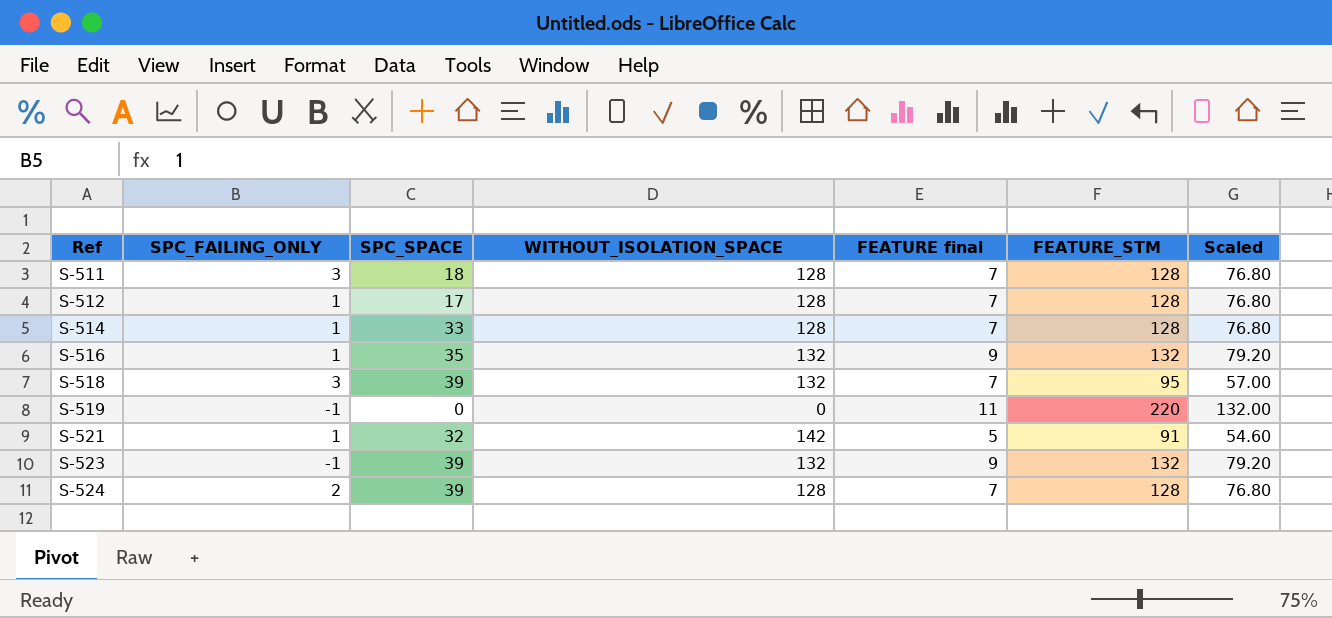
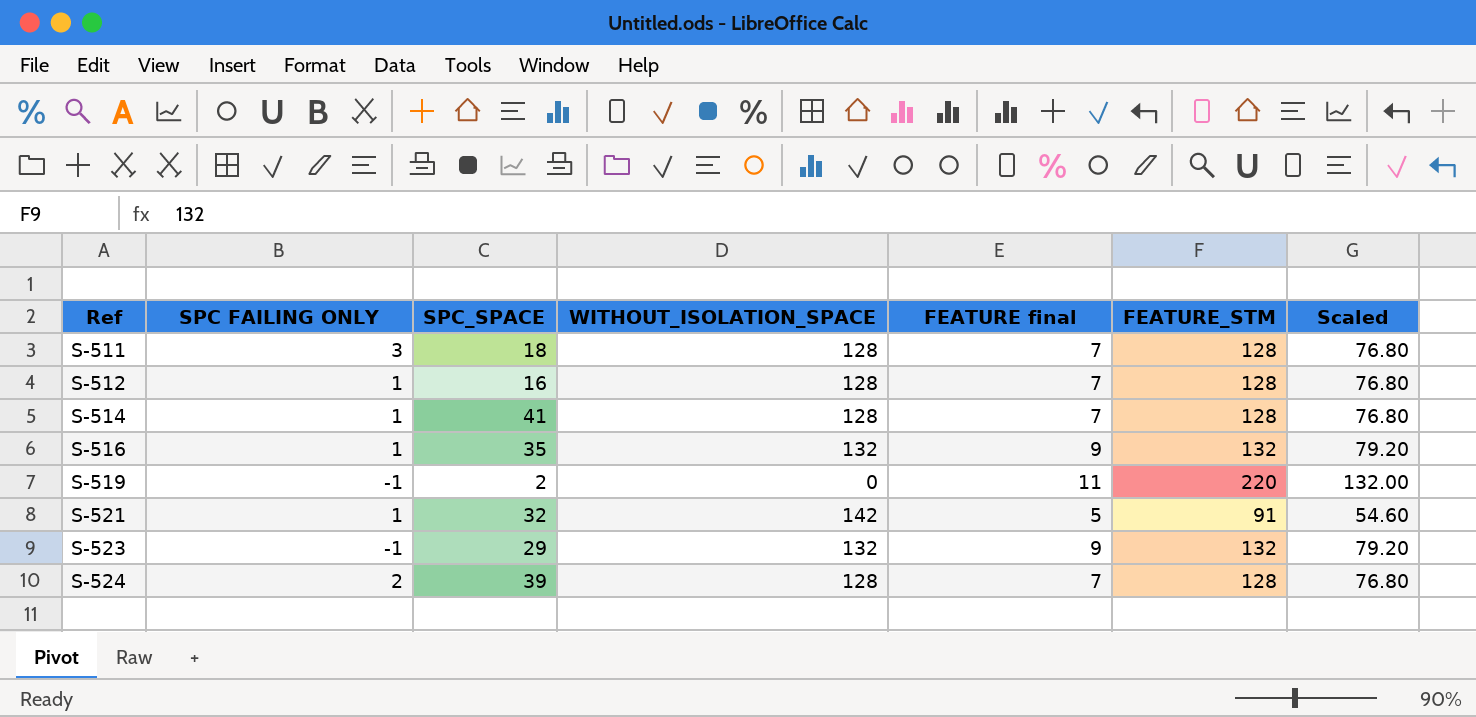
column name: SPC_FAILING_ONLY -> SPC FAILING ONLY
row S-518: 3 | 39 | 132 | 7 | 95 | 57.00 -> none
S-512 | SPC_SPACE: 17 -> 16
S-514 | SPC_SPACE: 33 -> 41
S-519 | SPC_SPACE: 0 -> 2
S-523 | SPC_SPACE: 39 -> 29

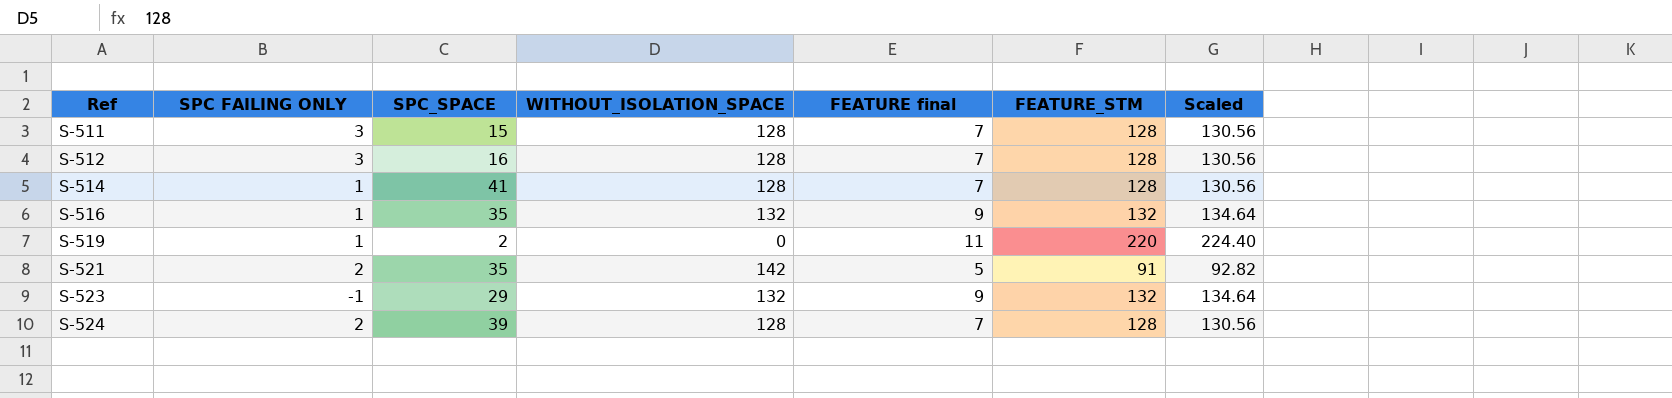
column Scaled | formula: [FEATURE_STM] * 0.6 -> [FEATURE_STM] * 1.02
S-511 | SPC_SPACE: 18 -> 15
S-512 | SPC FAILING ONLY: 1 -> 3
S-519 | SPC FAILING ONLY: -1 -> 1
S-521 | SPC FAILING ONLY: 1 -> 2
S-521 | SPC_SPACE: 32 -> 35

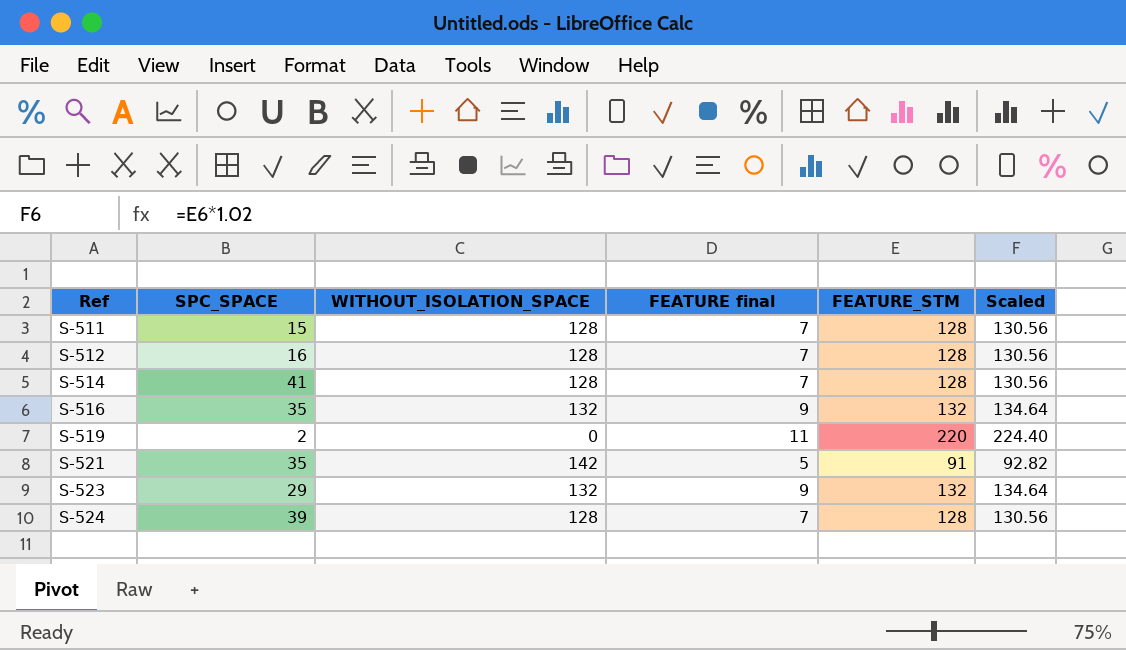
column SPC FAILING ONLY | position: 2 -> none

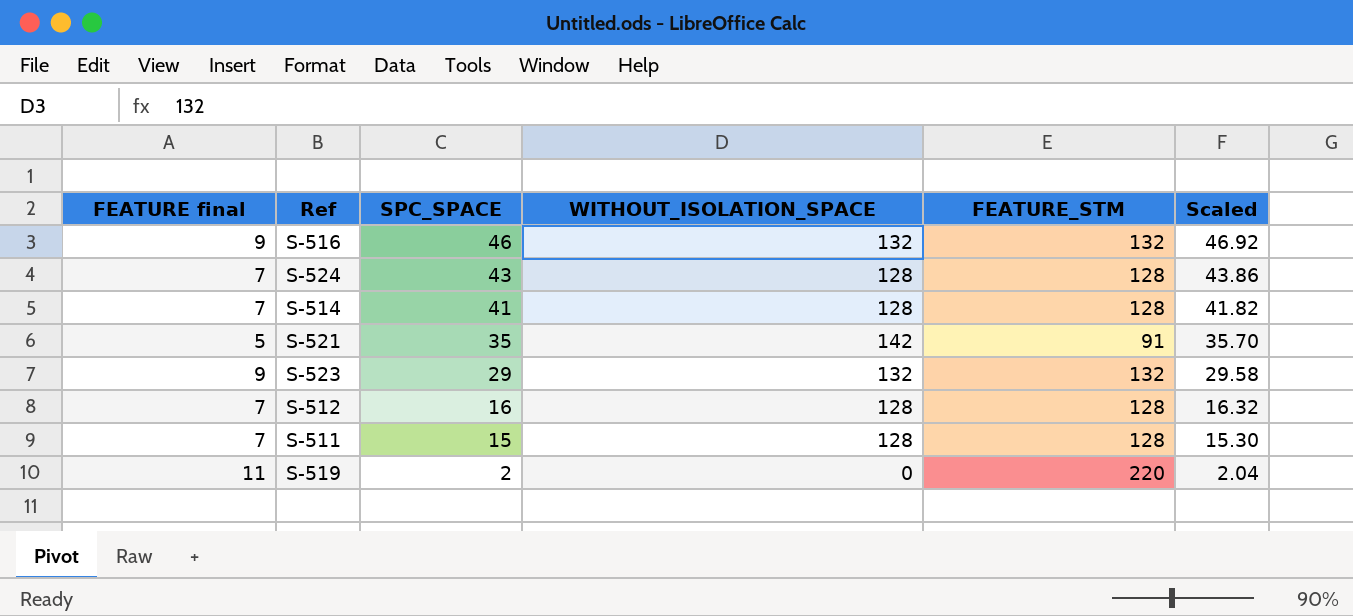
row order: Ref ascending -> SPC_SPACE descending
column FEATURE final | position: 4 -> 1
column Scaled | formula: [FEATURE_STM] * 1.02 -> [SPC_SPACE] * 1.02
S-516 | SPC_SPACE: 35 -> 46
S-524 | SPC_SPACE: 39 -> 43

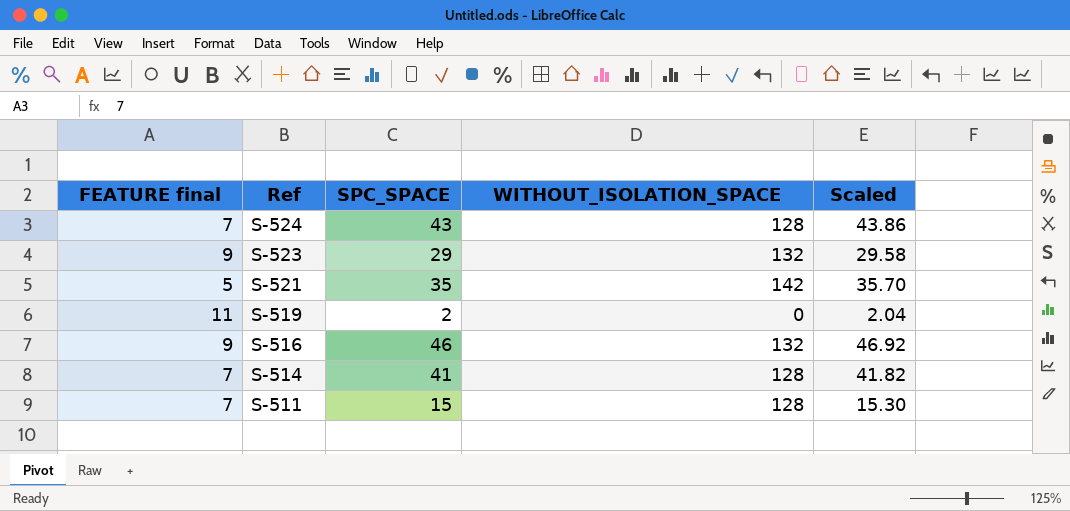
row order: SPC_SPACE descending -> Ref descending
column FEATURE_STM | position: 5 -> none
row S-512: 7 | 16 | 128 | 128 | 16.32 -> none

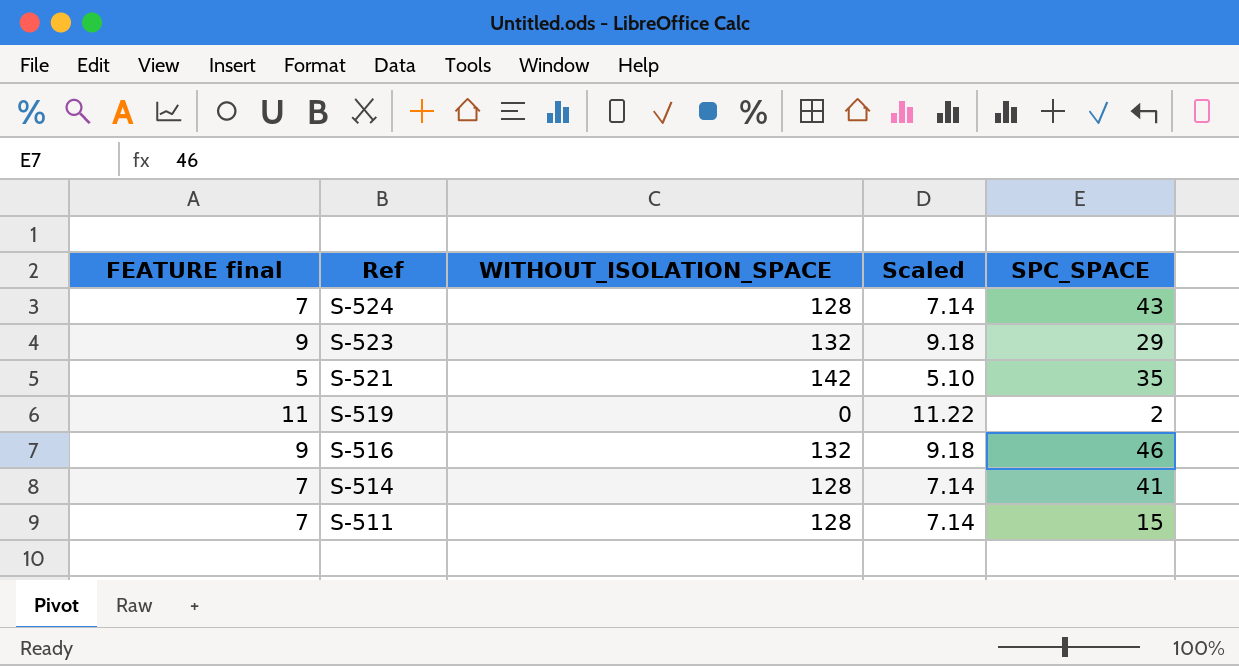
column Scaled | formula: [SPC_SPACE] * 1.02 -> [FEATURE final] * 1.02
column SPC_SPACE | position: 3 -> 5

